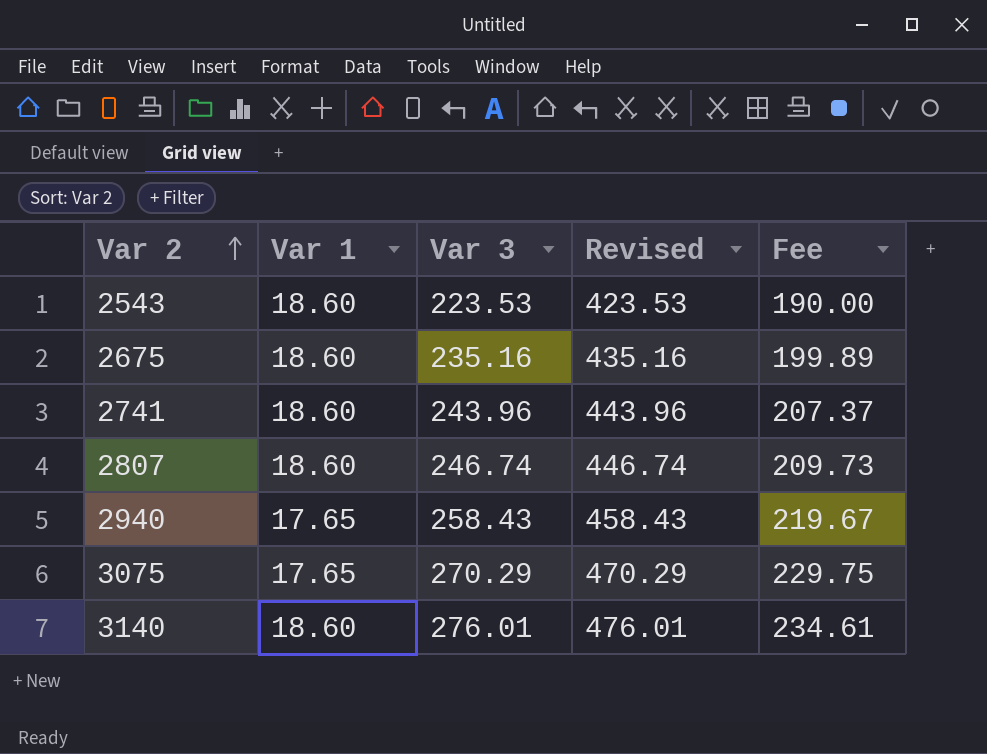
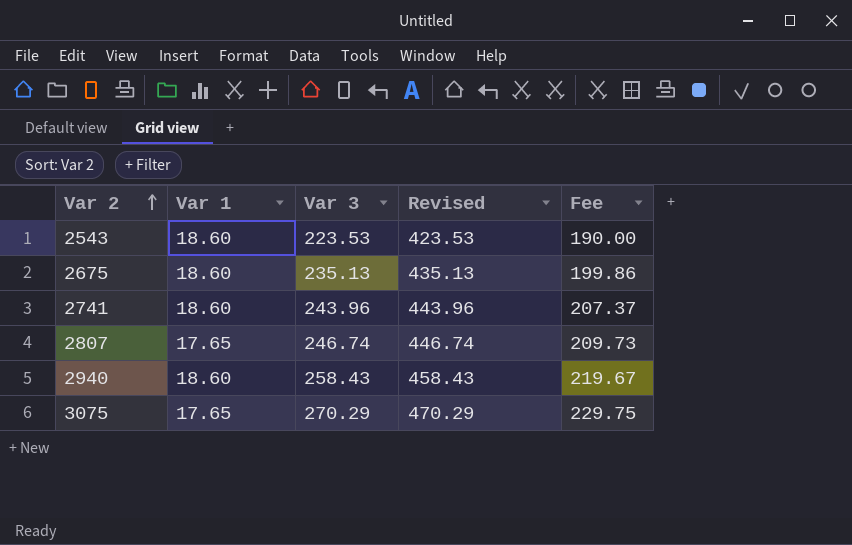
row 3140: 18.60 | 276.01 | 476.01 | 234.61 -> none
2675 | Var 3: 235.16 -> 235.13
2675 | Revised: 435.16 -> 435.13
2675 | Fee: 199.89 -> 199.86
2807 | Var 1: 18.60 -> 17.65
2940 | Var 1: 17.65 -> 18.60

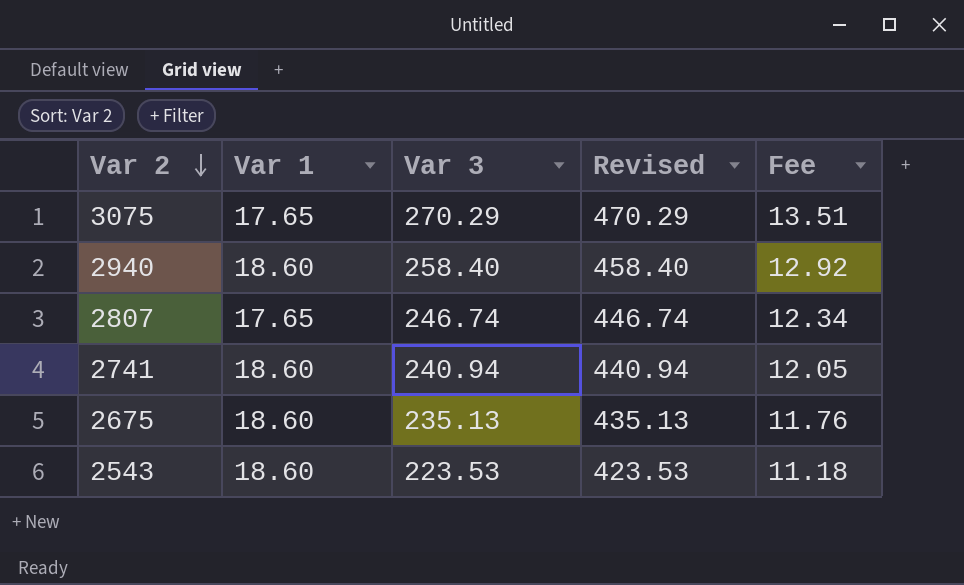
row order: Var 2 ascending -> Var 2 descending
column Fee | formula: [Var 3] * 0.85 -> [Var 3] * 0.05
2940 | Var 3: 258.43 -> 258.40
2940 | Revised: 458.43 -> 458.40
2741 | Var 3: 243.96 -> 240.94
2741 | Revised: 443.96 -> 440.94

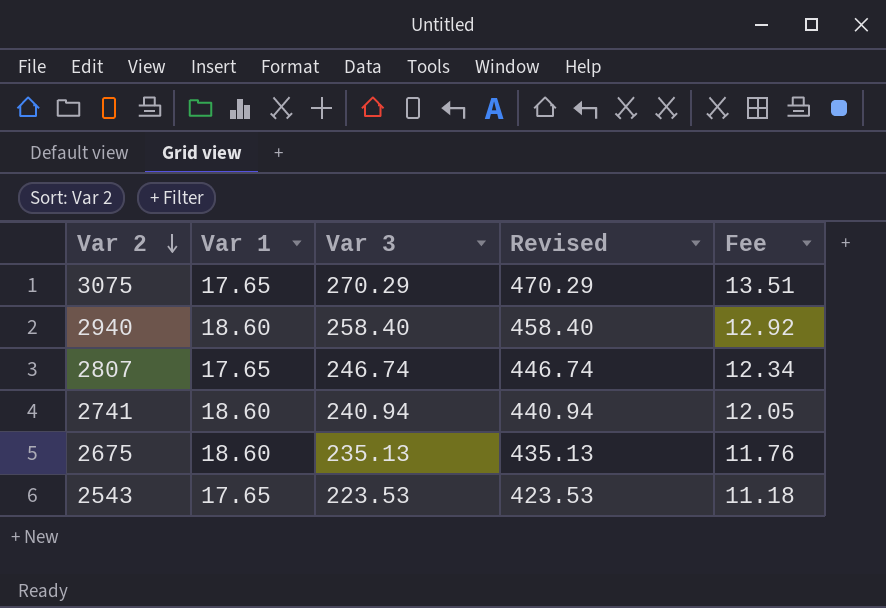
2543 | Var 1: 18.60 -> 17.65

